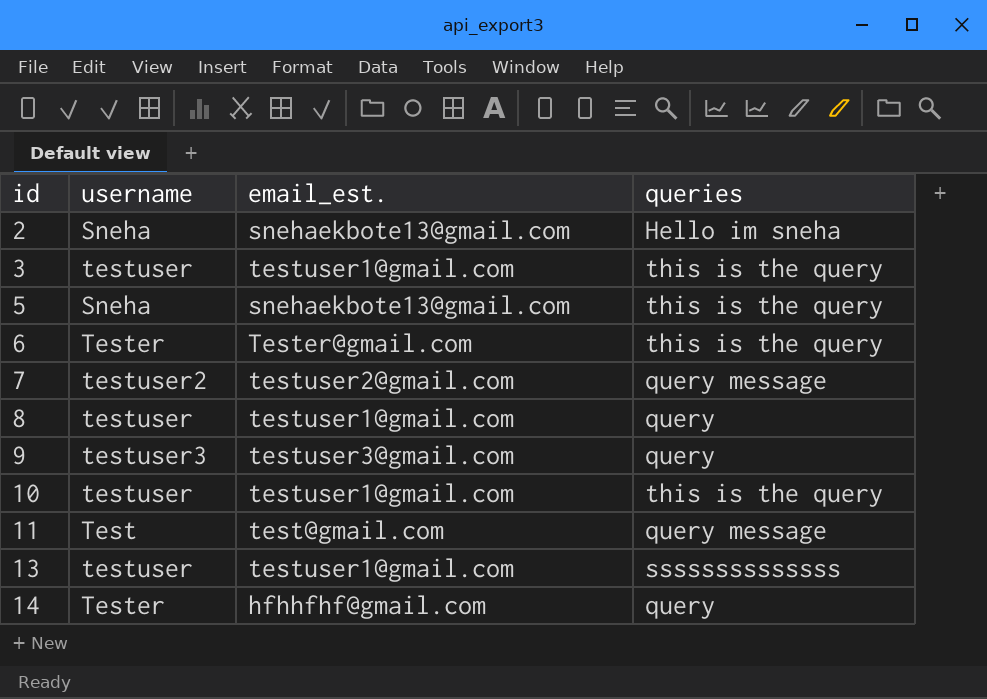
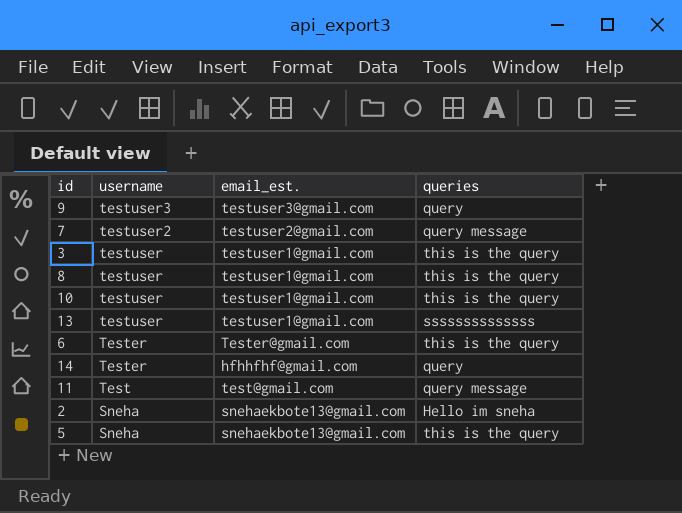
row order: id ascending -> username descending
8 | queries: query -> this is the query

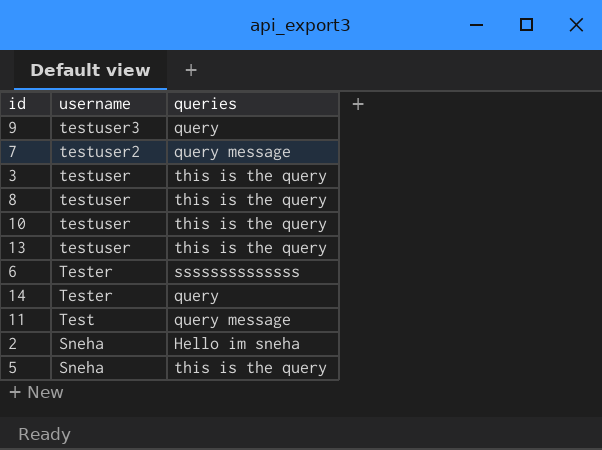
column email_est. | position: 3 -> none
13 | queries: ssssssssssssss -> this is the query
6 | queries: this is the query -> ssssssssssssss

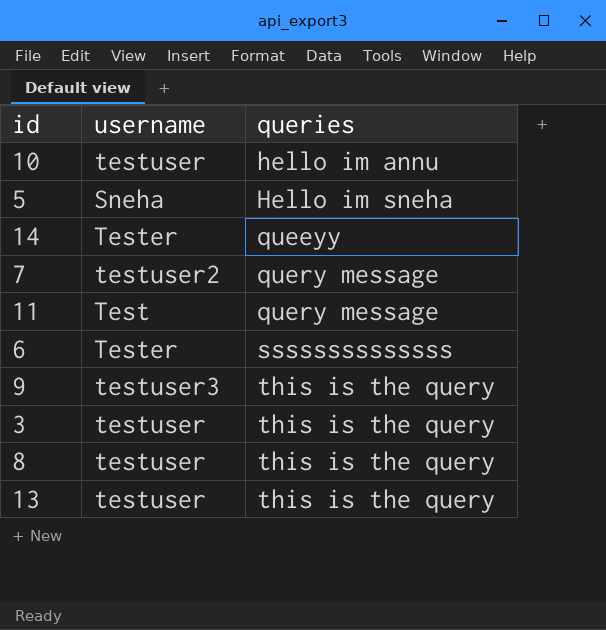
row order: username descending -> queries ascending
row 2: Sneha | Hello im sneha -> none
10 | queries: this is the query -> hello im annu
5 | queries: this is the query -> Hello im sneha
14 | queries: query -> queeyy
9 | queries: query -> this is the query

